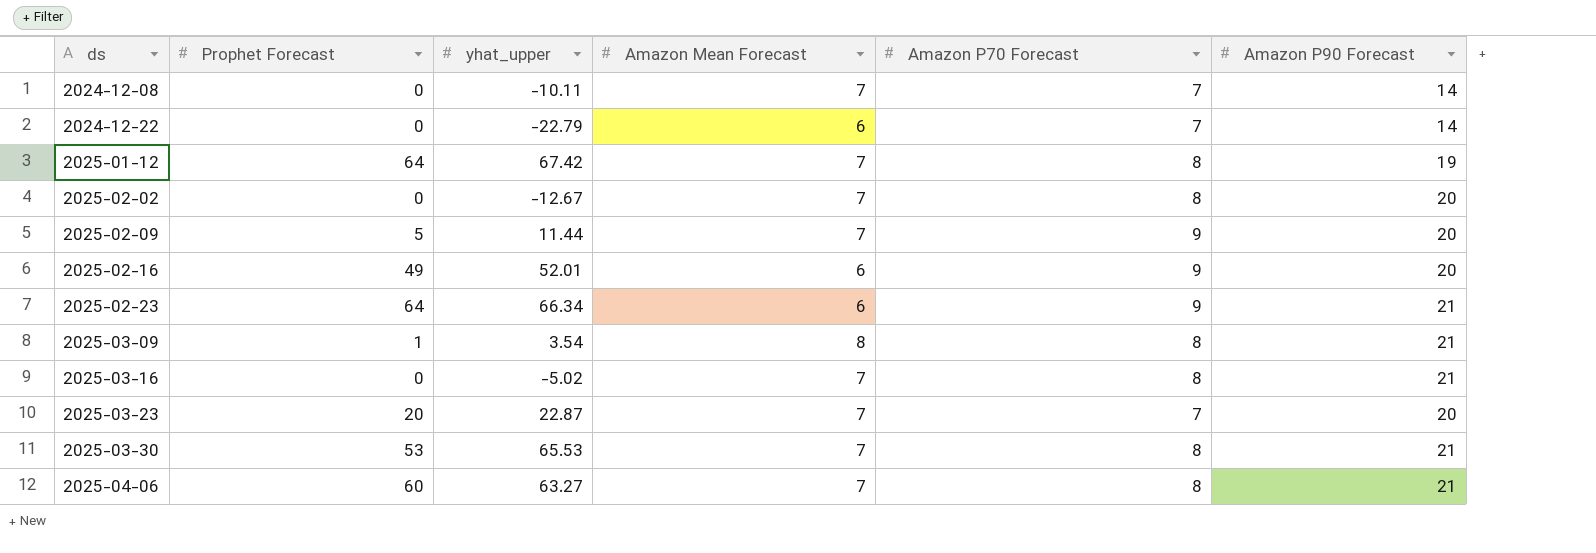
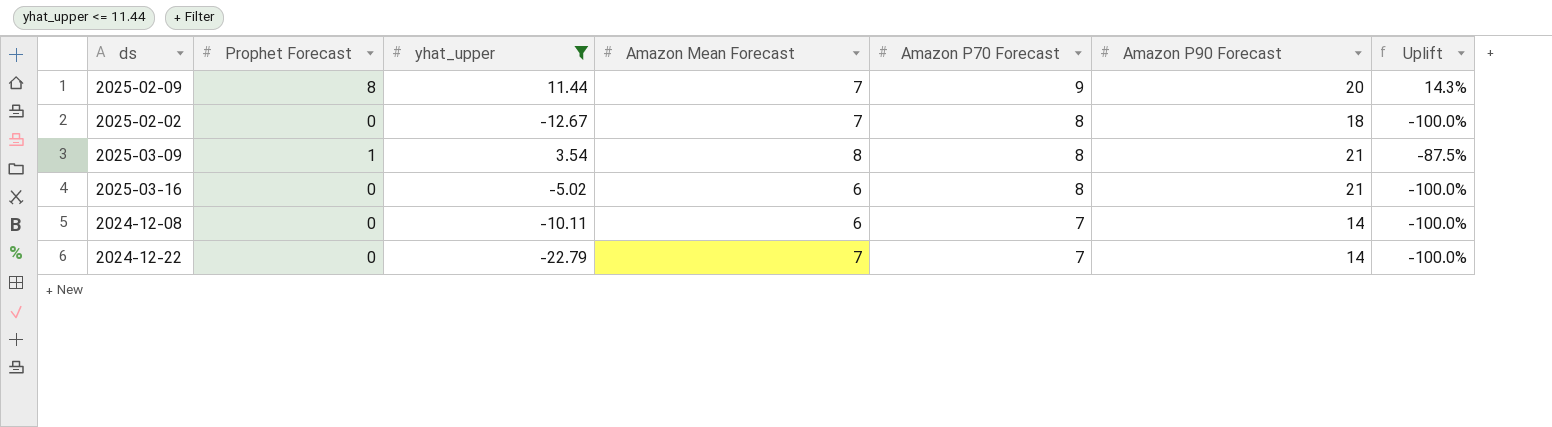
filter: none -> yhat_upper <= 11.44
row order: ds ascending -> Amazon P70 Forecast descending
column Uplift | formula: none -> ([Prophet Forecast] - [Amazon Mean Forecast]) / [Amazon Mean Forecast]
2025-02-09 | Prophet Forecast: 5 -> 8
2025-02-02 | Amazon P90 Forecast: 20 -> 18
2025-03-16 | Amazon Mean Forecast: 7 -> 6
2024-12-08 | Amazon Mean Forecast: 7 -> 6
2024-12-22 | Amazon Mean Forecast: 6 -> 7

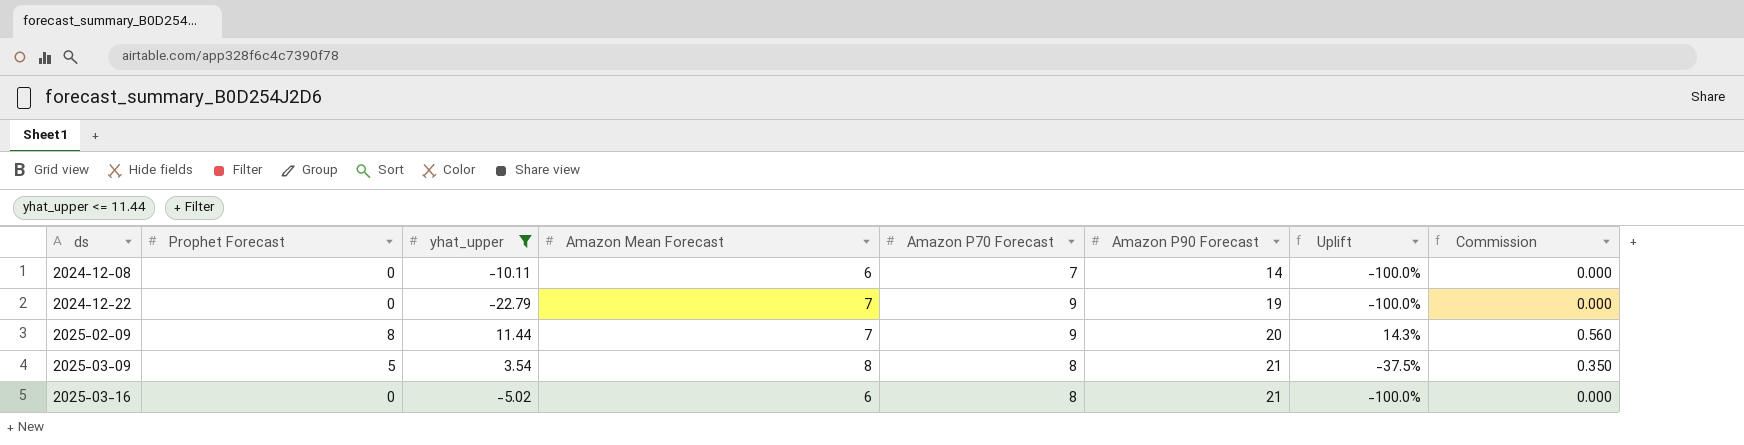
row order: Amazon P70 Forecast descending -> ds ascending
column Commission | formula: none -> [Prophet Forecast] * 0.07
row 2025-02-02: 0 | -12.67 | 7 | 8 | 18 | -100.0% -> none
2024-12-22 | Amazon P70 Forecast: 7 -> 9
2024-12-22 | Amazon P90 Forecast: 14 -> 19
2025-03-09 | Prophet Forecast: 1 -> 5
2025-03-09 | Uplift: -87.5% -> -37.5%

